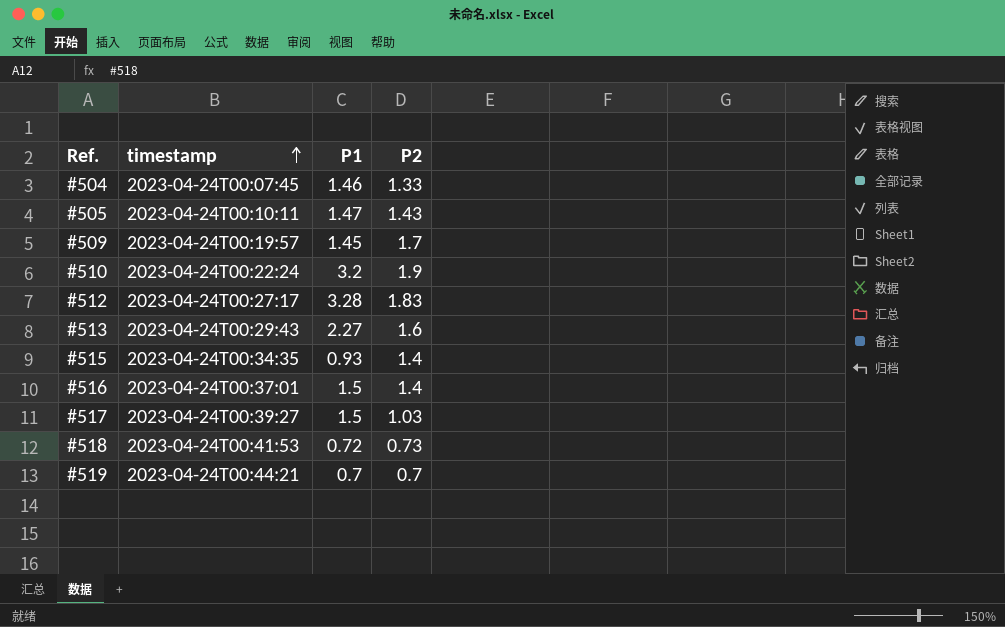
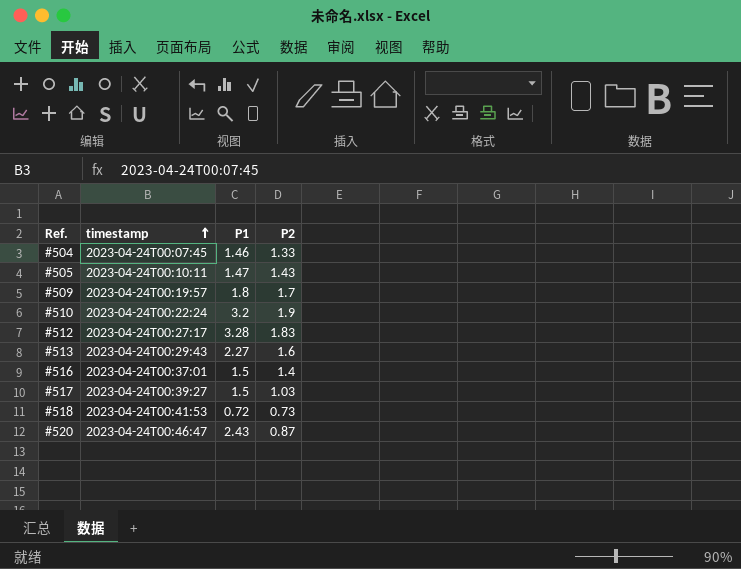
row #515: 2023-04-24T00:34:35 | 0.93 | 1.4 -> none
row #519: 2023-04-24T00:44:21 | 0.7 | 0.7 -> none
#509 | P1: 1.45 -> 1.8
row #520: none -> 2023-04-24T00:46:47 | 2.43 | 0.87

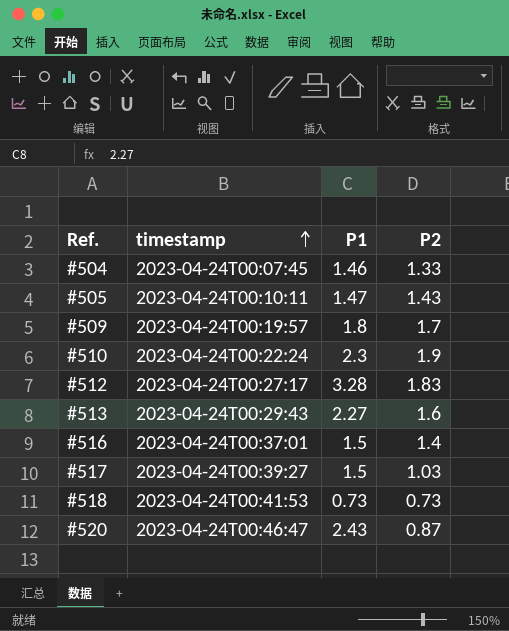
#510 | P1: 3.2 -> 2.3
#518 | P1: 0.72 -> 0.73

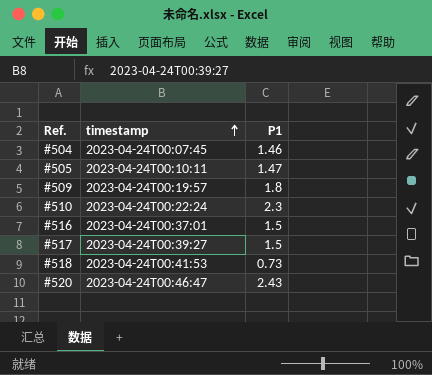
column P2 | position: 4 -> none
row #512: 2023-04-24T00:27:17 | 3.28 | 1.83 -> none
row #513: 2023-04-24T00:29:43 | 2.27 | 1.6 -> none

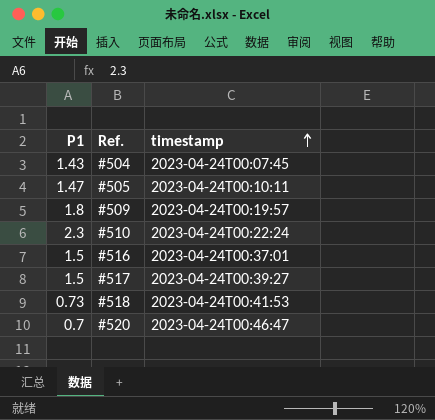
column P1 | position: 3 -> 1
#504 | P1: 1.46 -> 1.43
#520 | P1: 2.43 -> 0.7

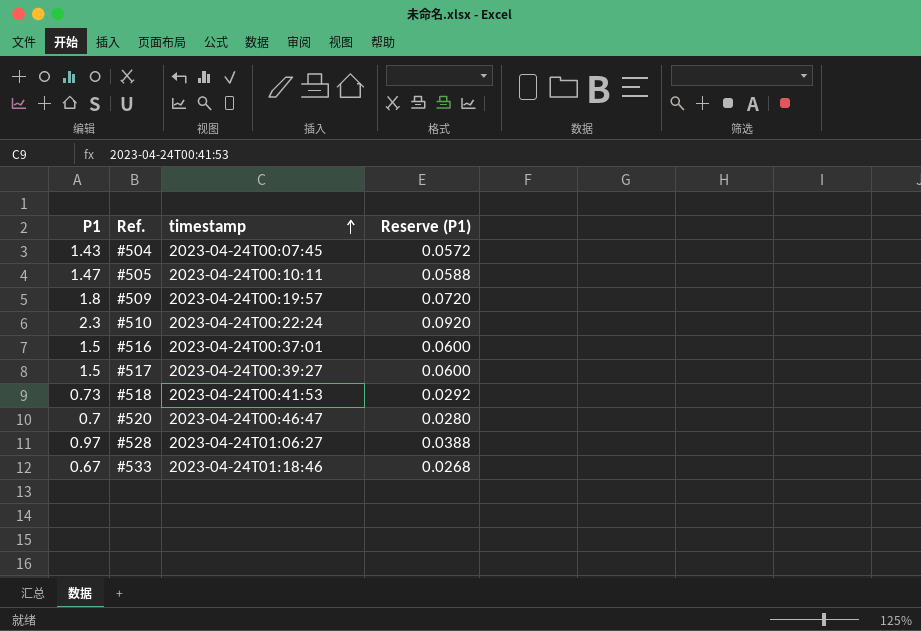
column Reserve (P1) | formula: none -> [P1] * 0.04
row #528: none -> 0.97 | 2023-04-24T01:06:27 | 0.0388
row #533: none -> 0.67 | 2023-04-24T01:18:46 | 0.0268

